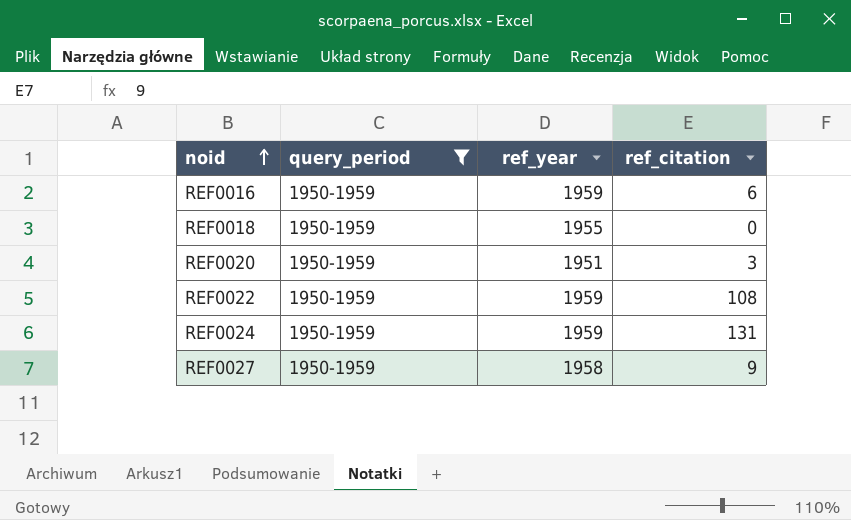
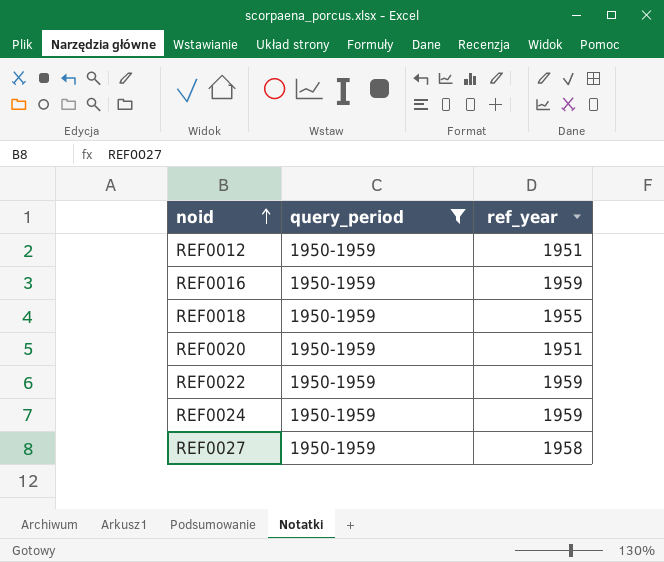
column ref_citation | position: 4 -> none
row REF0012: none -> 1950-1959 | 1951

